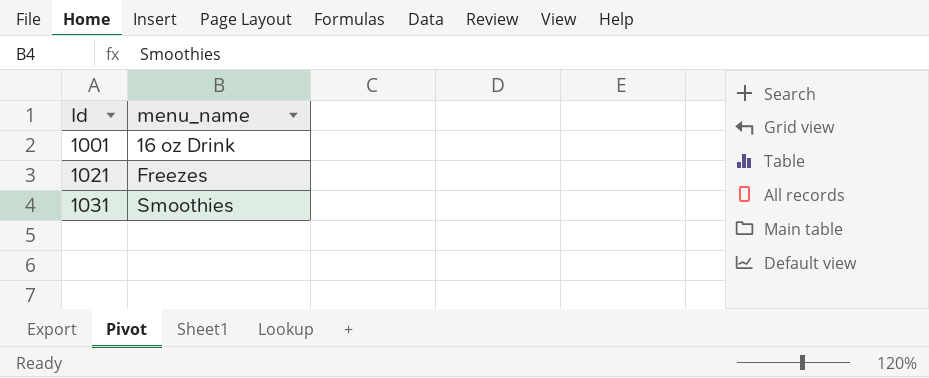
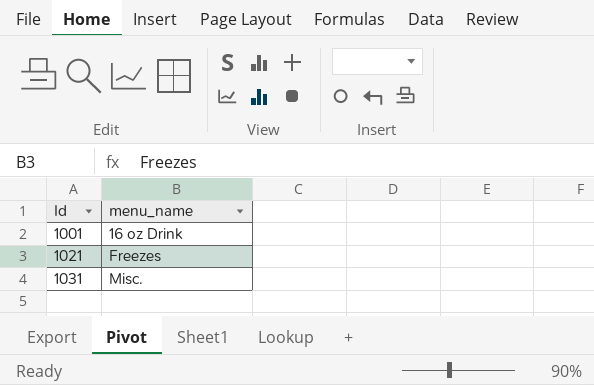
1031 | menu_name: Smoothies -> Misc.

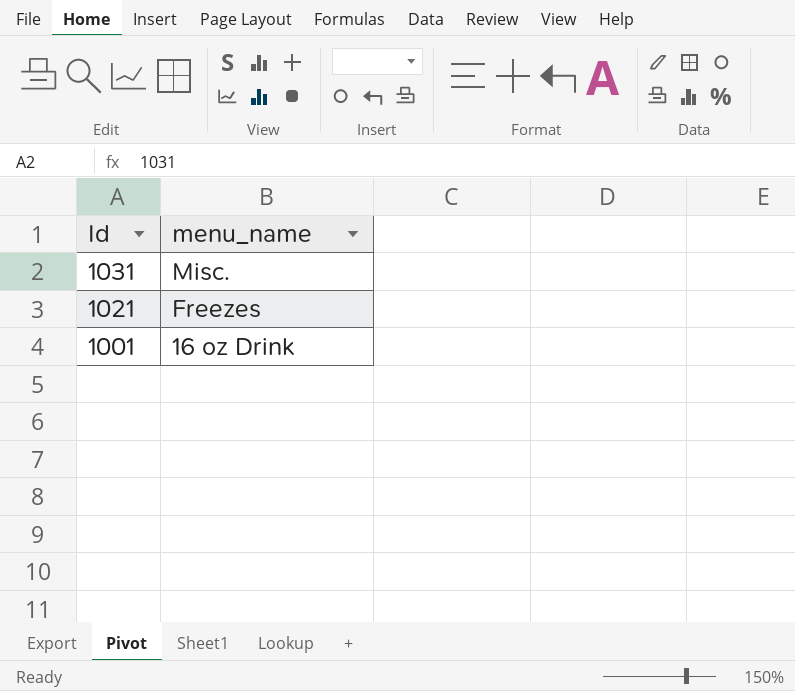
row order: Id ascending -> Id descending

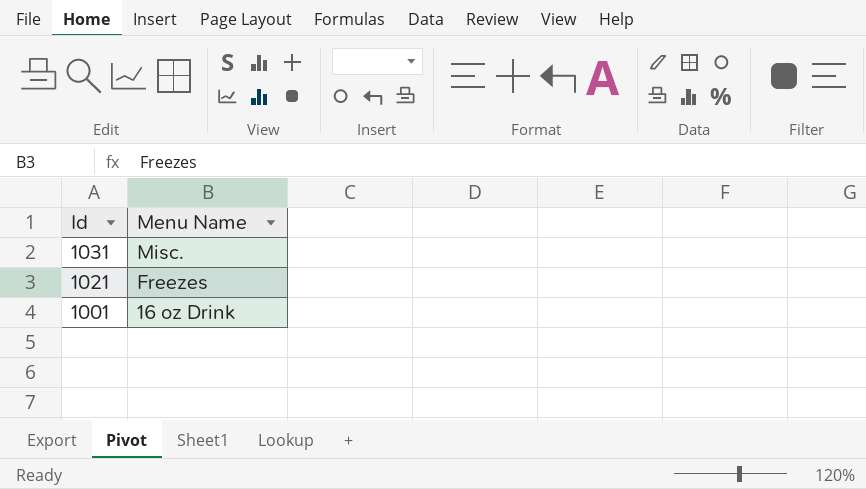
column name: menu_name -> Menu Name

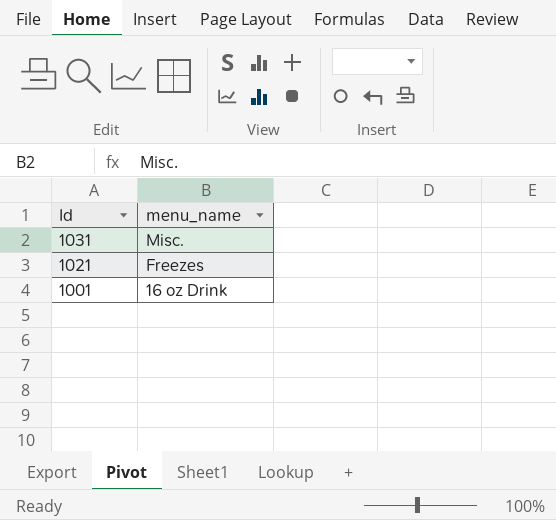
column name: Menu Name -> menu_name

